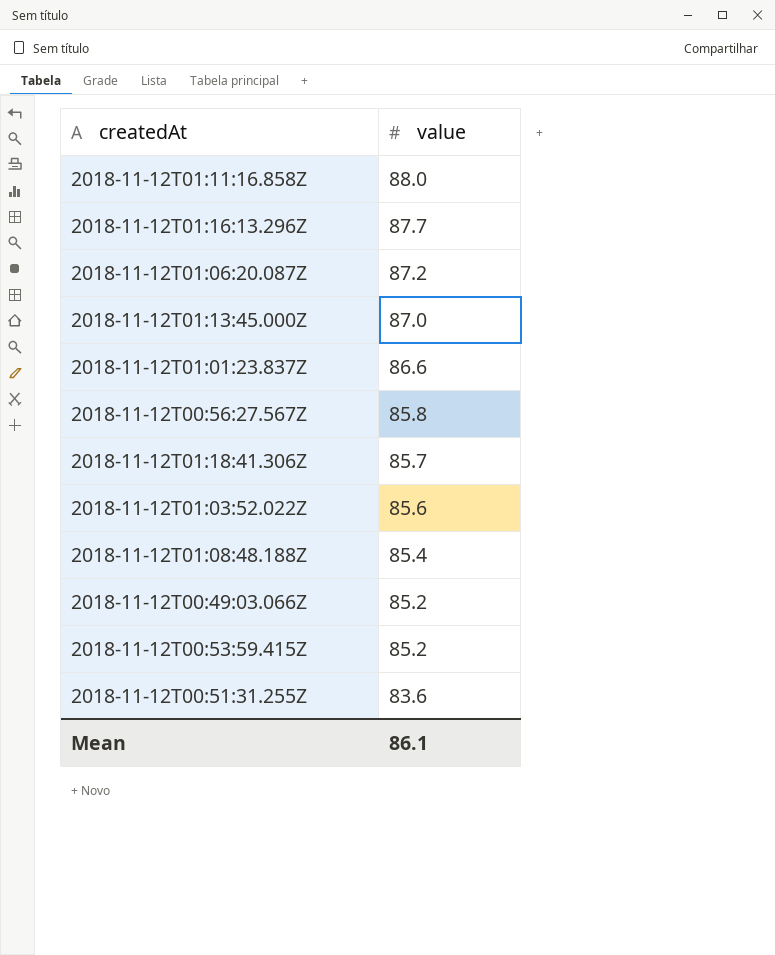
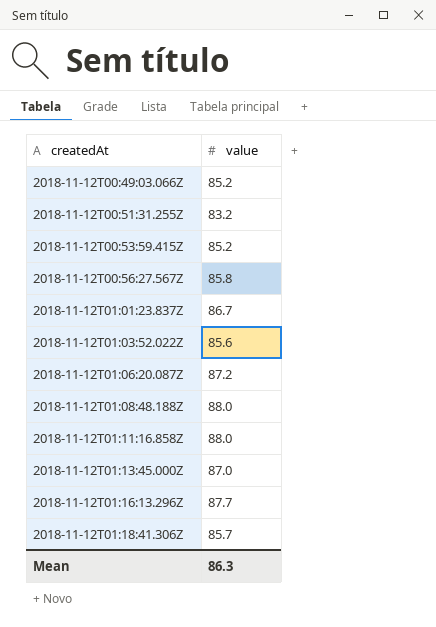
row order: value descending -> createdAt ascending
2018-11-12T00:51:31.255Z | value: 83.6 -> 83.2
2018-11-12T01:01:23.837Z | value: 86.6 -> 86.7
2018-11-12T01:08:48.188Z | value: 85.4 -> 88.0
Mean | value: 86.1 -> 86.3

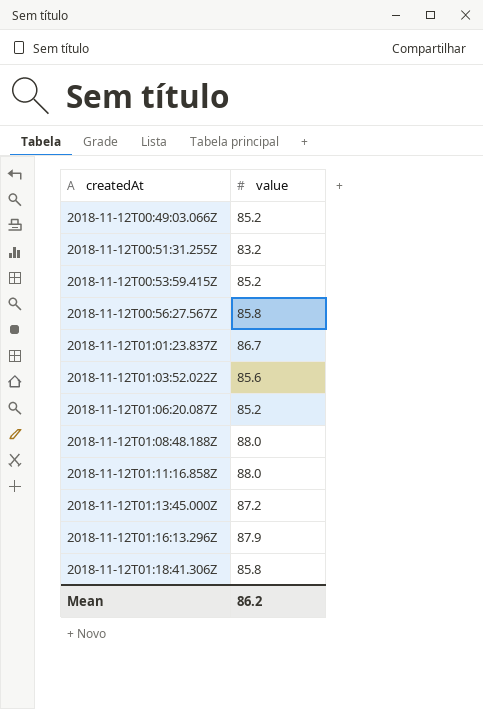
2018-11-12T01:06:20.087Z | value: 87.2 -> 85.2
2018-11-12T01:13:45.000Z | value: 87.0 -> 87.2
2018-11-12T01:16:13.296Z | value: 87.7 -> 87.9
2018-11-12T01:18:41.306Z | value: 85.7 -> 85.8
Mean | value: 86.3 -> 86.2

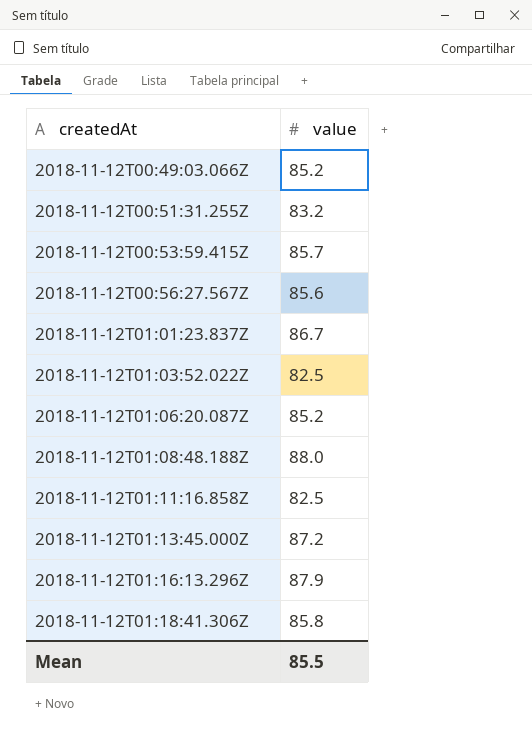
2018-11-12T00:53:59.415Z | value: 85.2 -> 85.7
2018-11-12T00:56:27.567Z | value: 85.8 -> 85.6
2018-11-12T01:03:52.022Z | value: 85.6 -> 82.5
2018-11-12T01:11:16.858Z | value: 88.0 -> 82.5
Mean | value: 86.2 -> 85.5

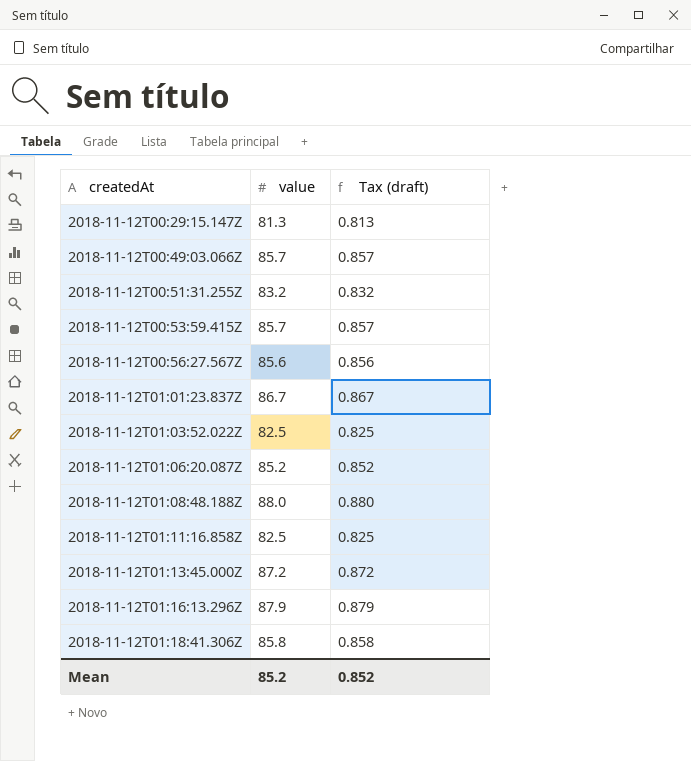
column Tax (draft) | formula: none -> [value] * 0.01
row 2018-11-12T00:29:15.147Z: none -> 81.3 | 0.813
2018-11-12T00:49:03.066Z | value: 85.2 -> 85.7
Mean | value: 85.5 -> 85.2

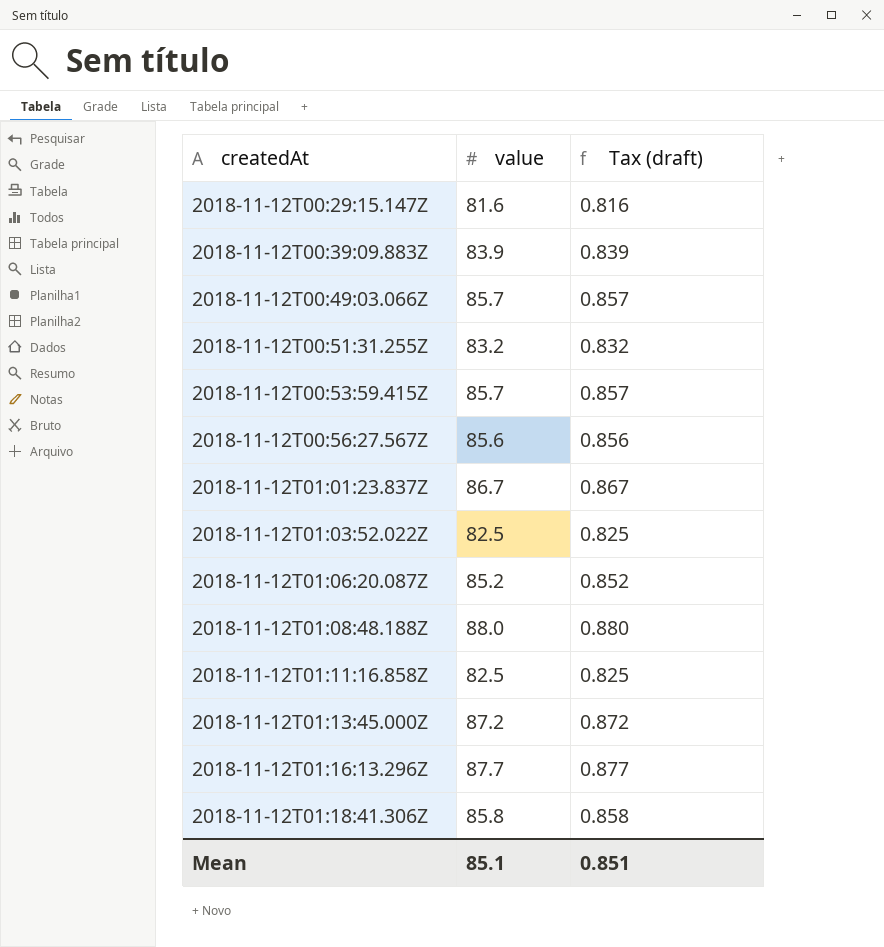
2018-11-12T00:29:15.147Z | value: 81.3 -> 81.6
2018-11-12T00:29:15.147Z | Tax (draft): 0.813 -> 0.816
row 2018-11-12T00:39:09.883Z: none -> 83.9 | 0.839
2018-11-12T01:16:13.296Z | value: 87.9 -> 87.7
2018-11-12T01:16:13.296Z | Tax (draft): 0.879 -> 0.877
Mean | value: 85.2 -> 85.1
Mean | Tax (draft): 0.852 -> 0.851

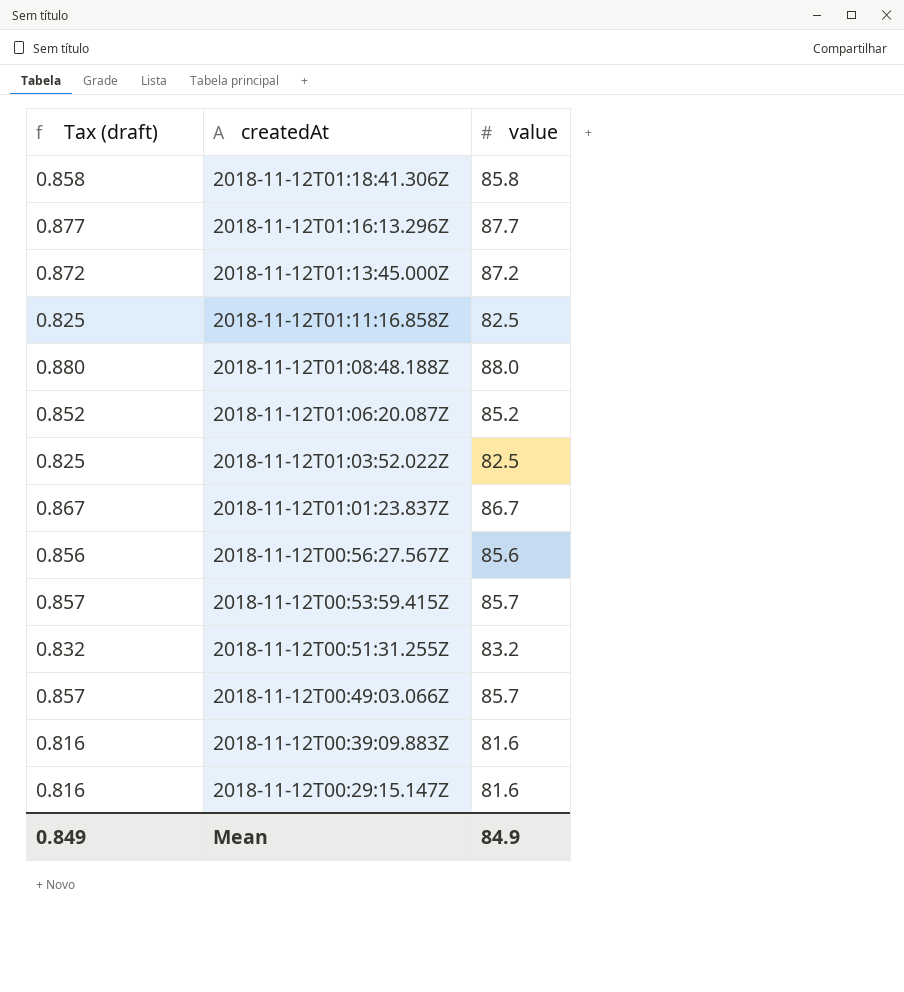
row order: createdAt ascending -> createdAt descending
column Tax (draft) | position: 3 -> 1
2018-11-12T00:39:09.883Z | Tax (draft): 0.839 -> 0.816
2018-11-12T00:39:09.883Z | value: 83.9 -> 81.6
Mean | Tax (draft): 0.851 -> 0.849
Mean | value: 85.1 -> 84.9

